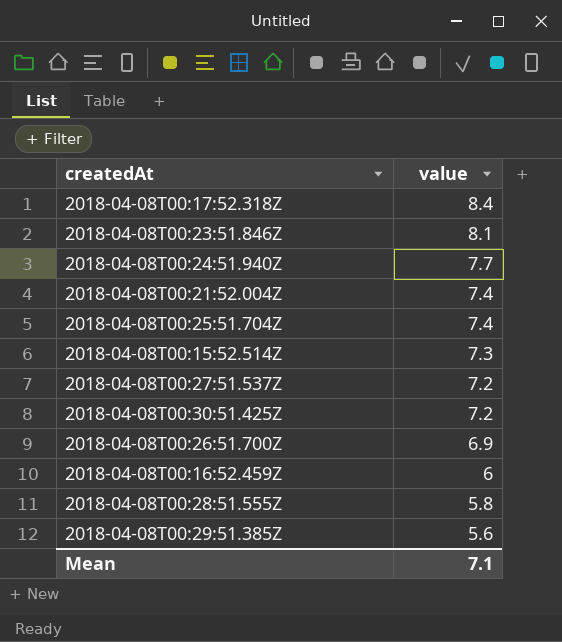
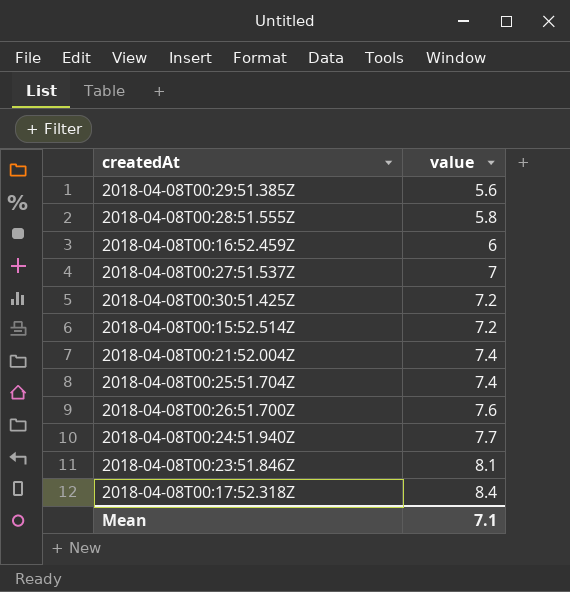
row order: value descending -> value ascending
2018-04-08T00:27:51.537Z | value: 7.2 -> 7
2018-04-08T00:15:52.514Z | value: 7.3 -> 7.2
2018-04-08T00:26:51.700Z | value: 6.9 -> 7.6

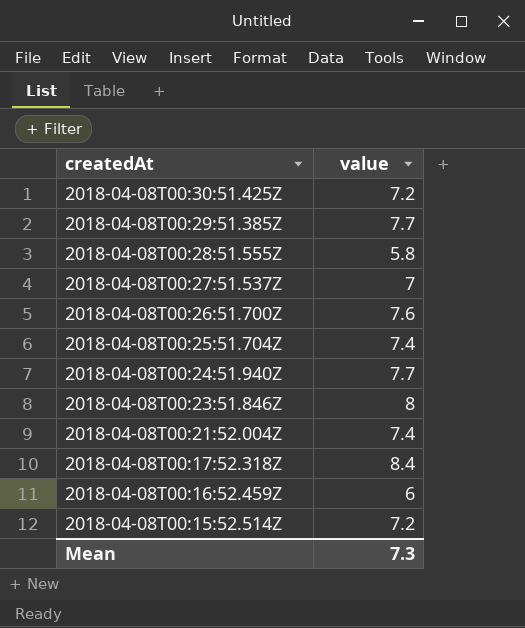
row order: value ascending -> createdAt descending
2018-04-08T00:29:51.385Z | value: 5.6 -> 7.7
2018-04-08T00:23:51.846Z | value: 8.1 -> 8
Mean | value: 7.1 -> 7.3

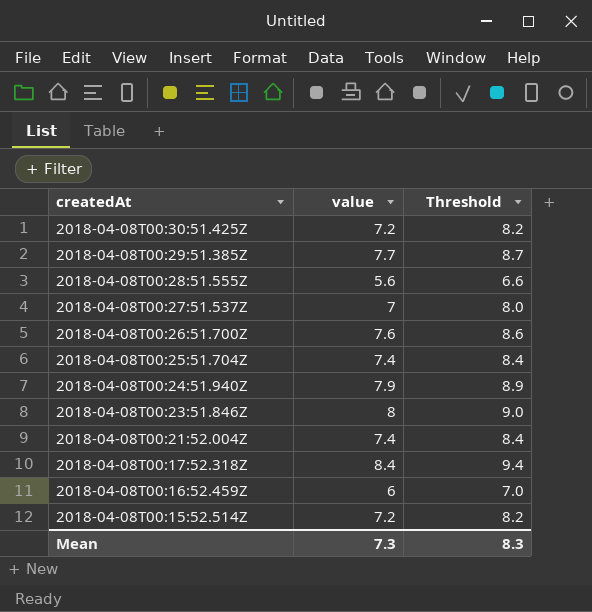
column Threshold | formula: none -> [value] + 1
2018-04-08T00:28:51.555Z | value: 5.8 -> 5.6
2018-04-08T00:24:51.940Z | value: 7.7 -> 7.9

